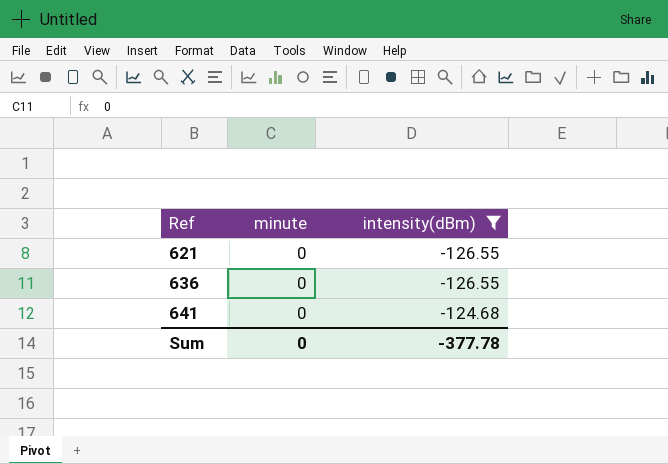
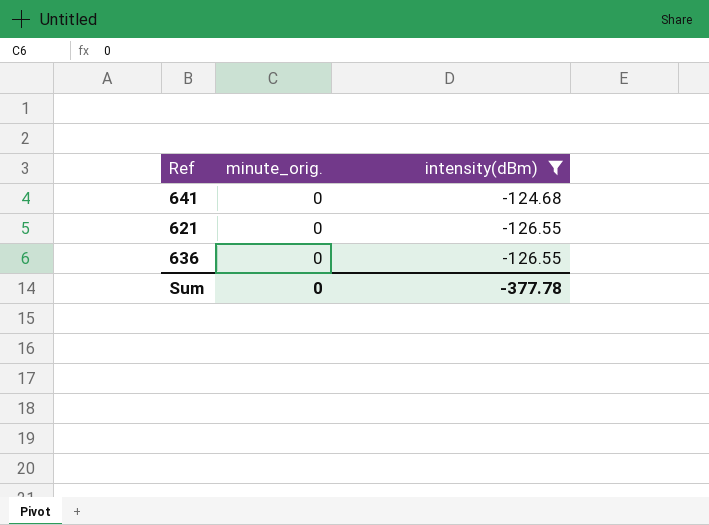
row order: Ref ascending -> intensity(dBm) descending
column name: minute -> minute_orig.

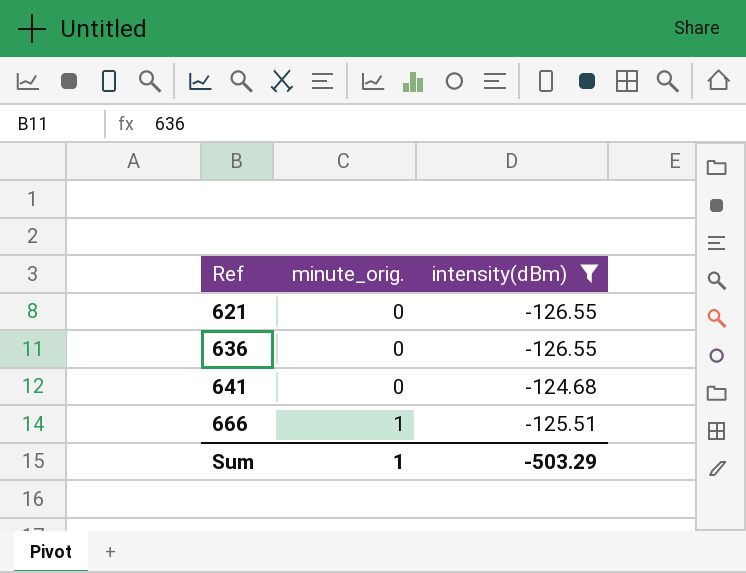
row order: intensity(dBm) descending -> Ref ascending
row 666: none -> 1 | -125.51
Sum | minute_orig.: 0 -> 1
Sum | intensity(dBm): -377.78 -> -503.29

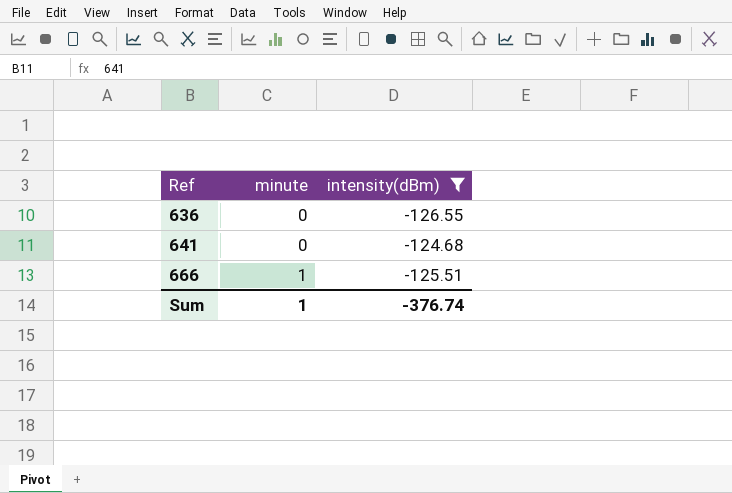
column name: minute_orig. -> minute
row 621: 0 | -126.55 -> none
Sum | intensity(dBm): -503.29 -> -376.74

